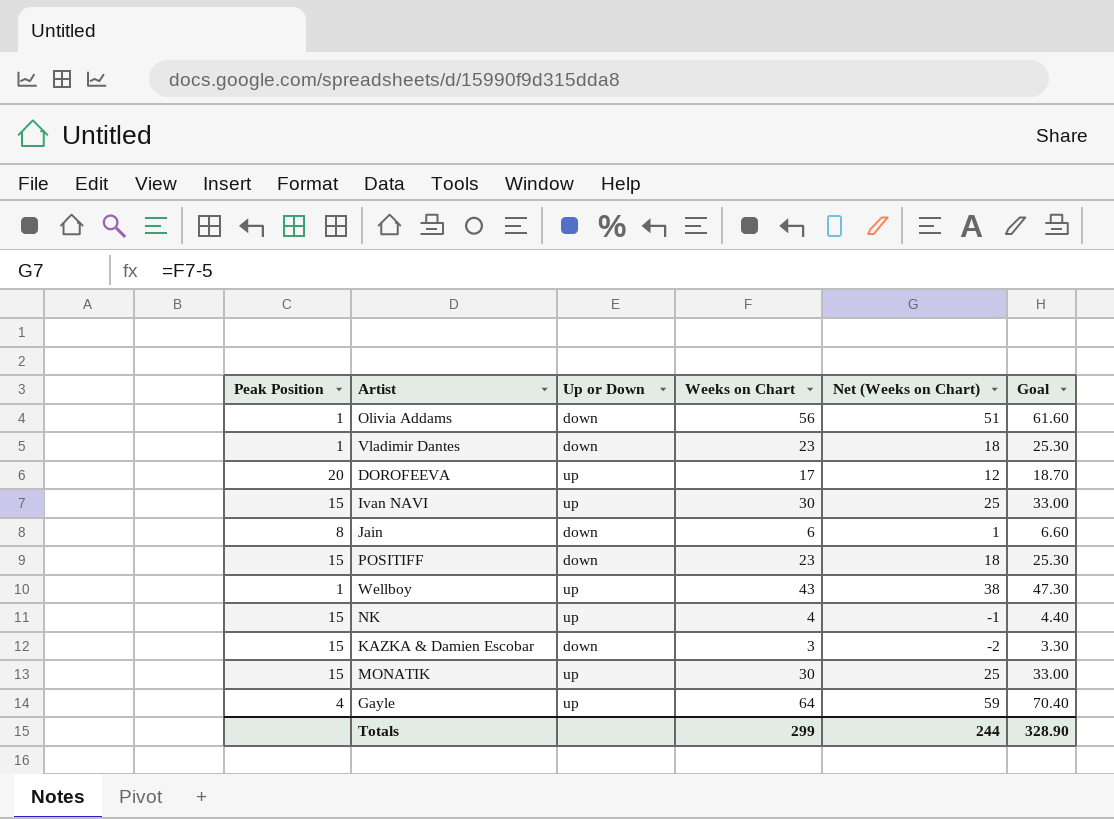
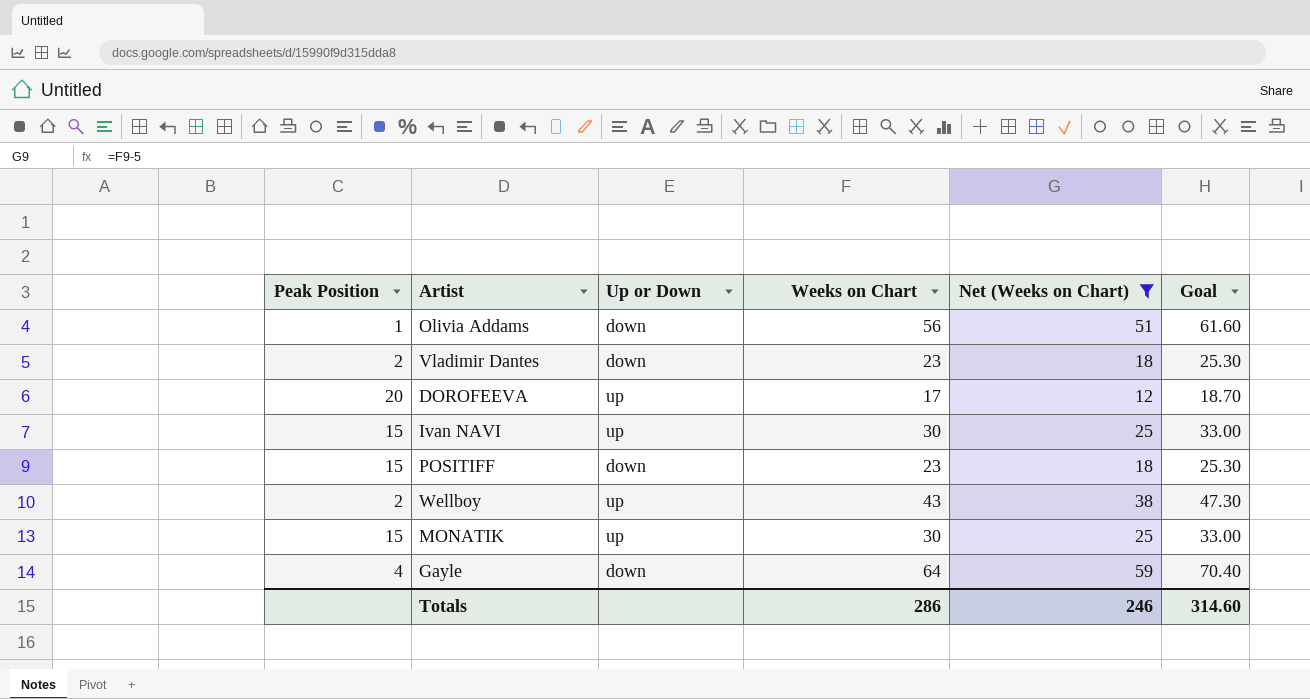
filter: none -> Net (Weeks on Chart) >= 12
Vladimir Dantes | Peak Position: 1 -> 2
Wellboy | Peak Position: 1 -> 2
Gayle | Up or Down: up -> down
Totals | Weeks on Chart: 299 -> 286
Totals | Net (Weeks on Chart): 244 -> 246
Totals | Goal: 328.90 -> 314.60

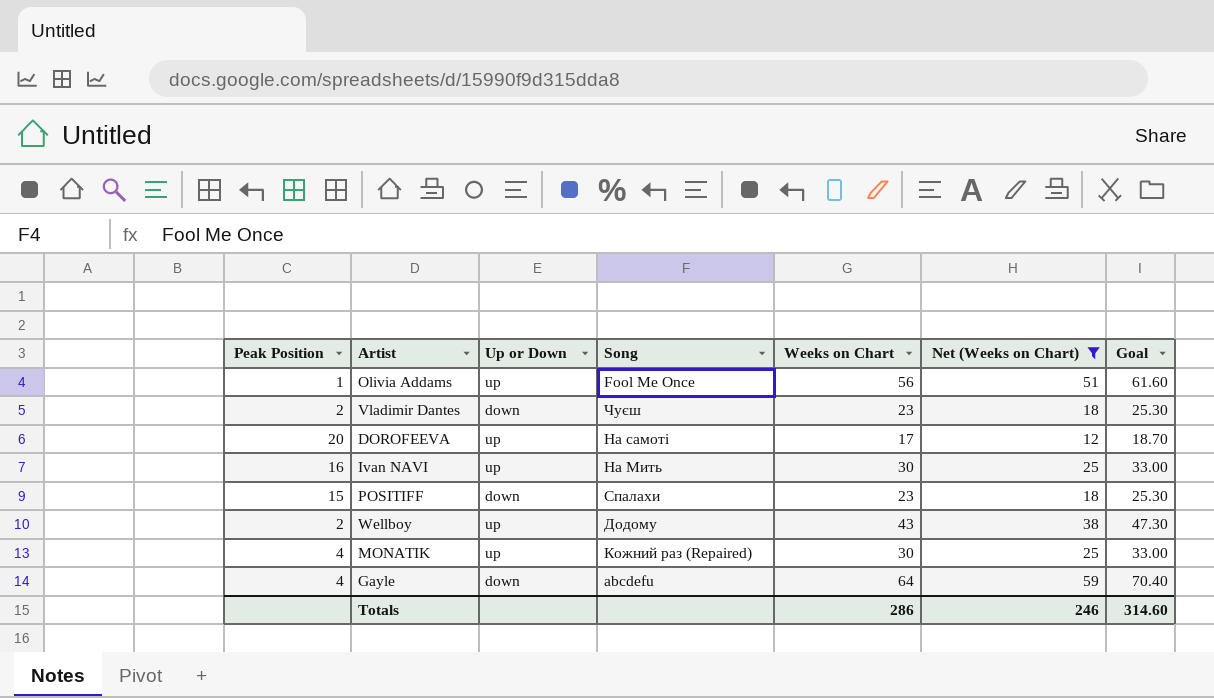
column Song | position: none -> 4
Olivia Addams | Up or Down: down -> up
Ivan NAVI | Peak Position: 15 -> 16
MONATIK | Peak Position: 15 -> 4

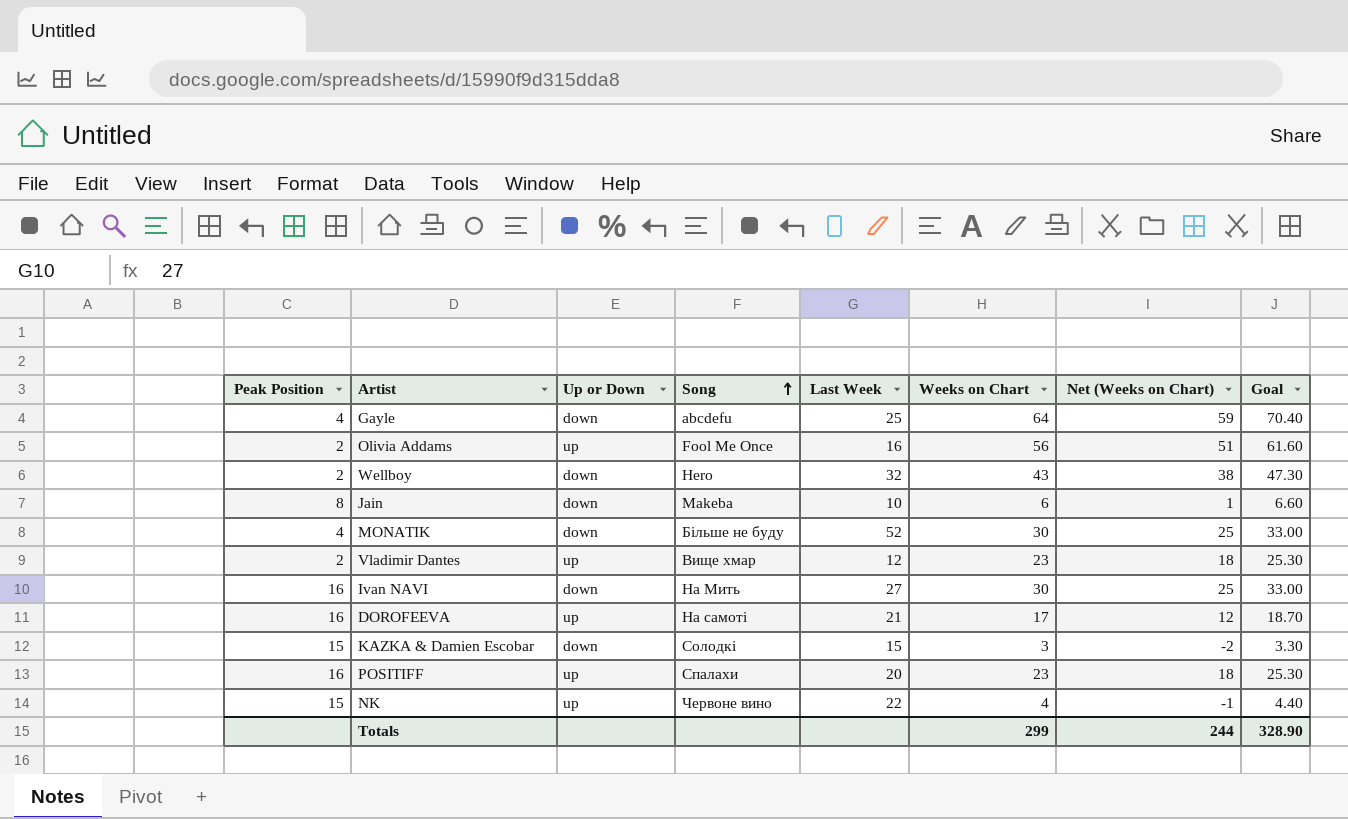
filter: Net (Weeks on Chart) >= 12 -> none
row order: none -> Song ascending
column Last Week | position: none -> 5
Olivia Addams | Peak Position: 1 -> 2
Wellboy | Up or Down: up -> down
Wellboy | Song: Додому -> Hero
MONATIK | Up or Down: up -> down
MONATIK | Song: Кожний раз (Repaired) -> Більше не буду
Vladimir Dantes | Up or Down: down -> up
Vladimir Dantes | Song: Чуєш -> Вище хмар
Ivan NAVI | Up or Down: up -> down
DOROFEEVA | Peak Position: 20 -> 16
POSITIFF | Peak Position: 15 -> 16
POSITIFF | Up or Down: down -> up
Totals | Weeks on Chart: 286 -> 299
Totals | Net (Weeks on Chart): 246 -> 244
Totals | Goal: 314.60 -> 328.90

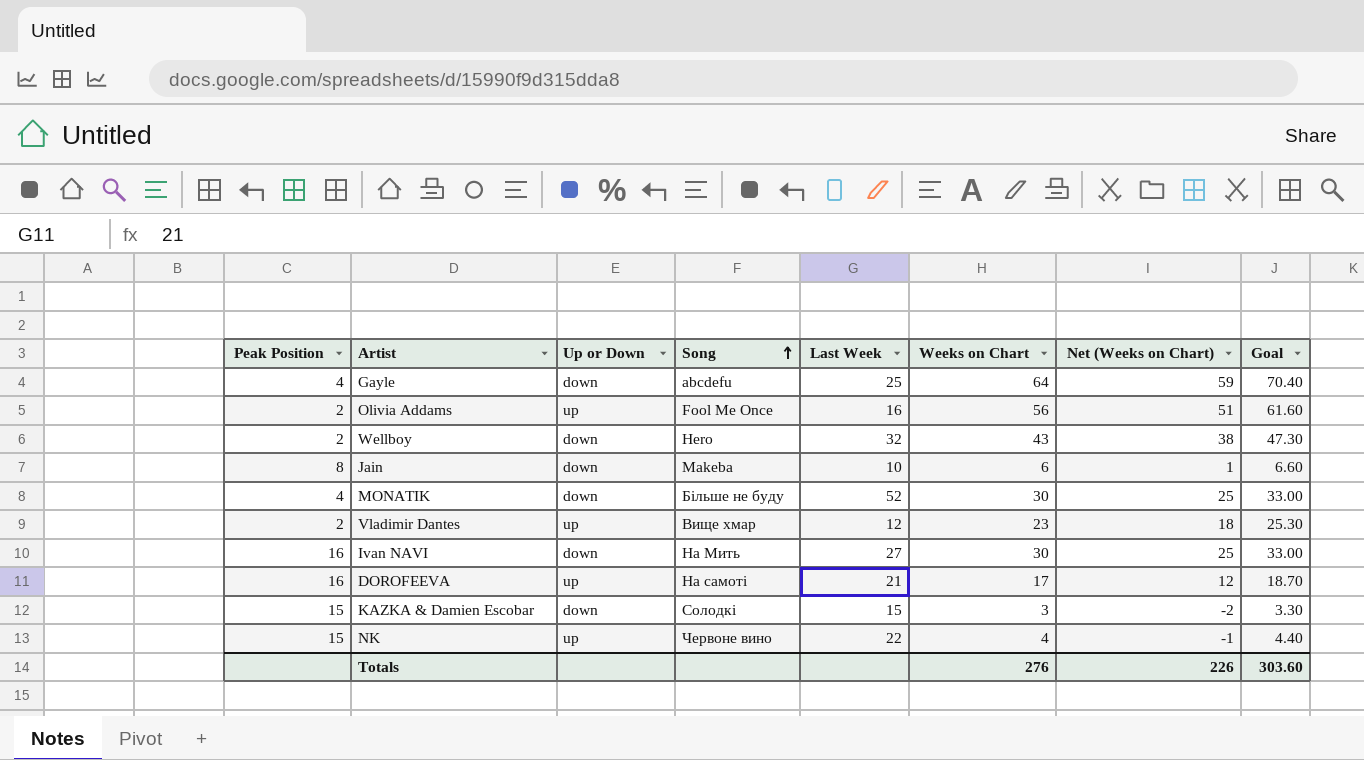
row POSITIFF: 16 | up | Спалахи | 20 | 23 | 18 | 25.30 -> none
Totals | Weeks on Chart: 299 -> 276
Totals | Net (Weeks on Chart): 244 -> 226
Totals | Goal: 328.90 -> 303.60

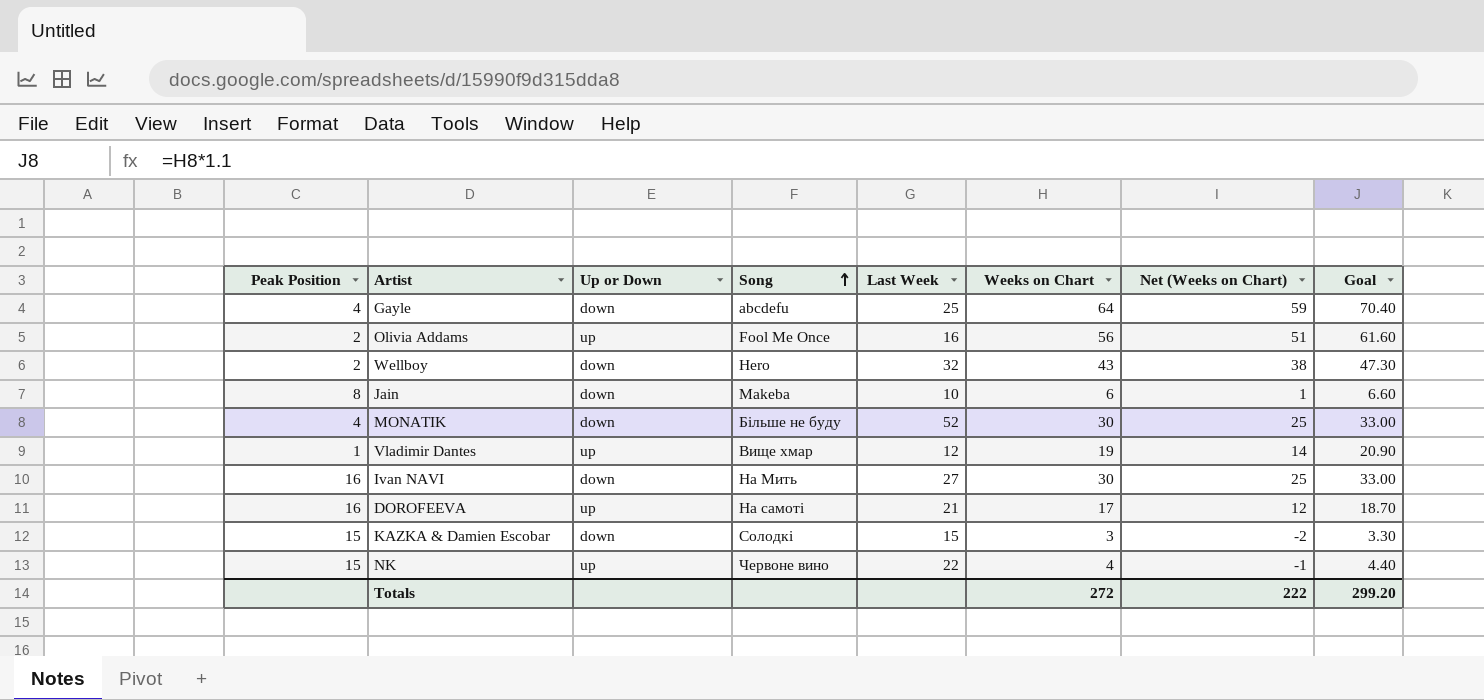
Vladimir Dantes | Peak Position: 2 -> 1
Vladimir Dantes | Weeks on Chart: 23 -> 19
Vladimir Dantes | Net (Weeks on Chart): 18 -> 14
Vladimir Dantes | Goal: 25.30 -> 20.90
Totals | Weeks on Chart: 276 -> 272
Totals | Net (Weeks on Chart): 226 -> 222
Totals | Goal: 303.60 -> 299.20

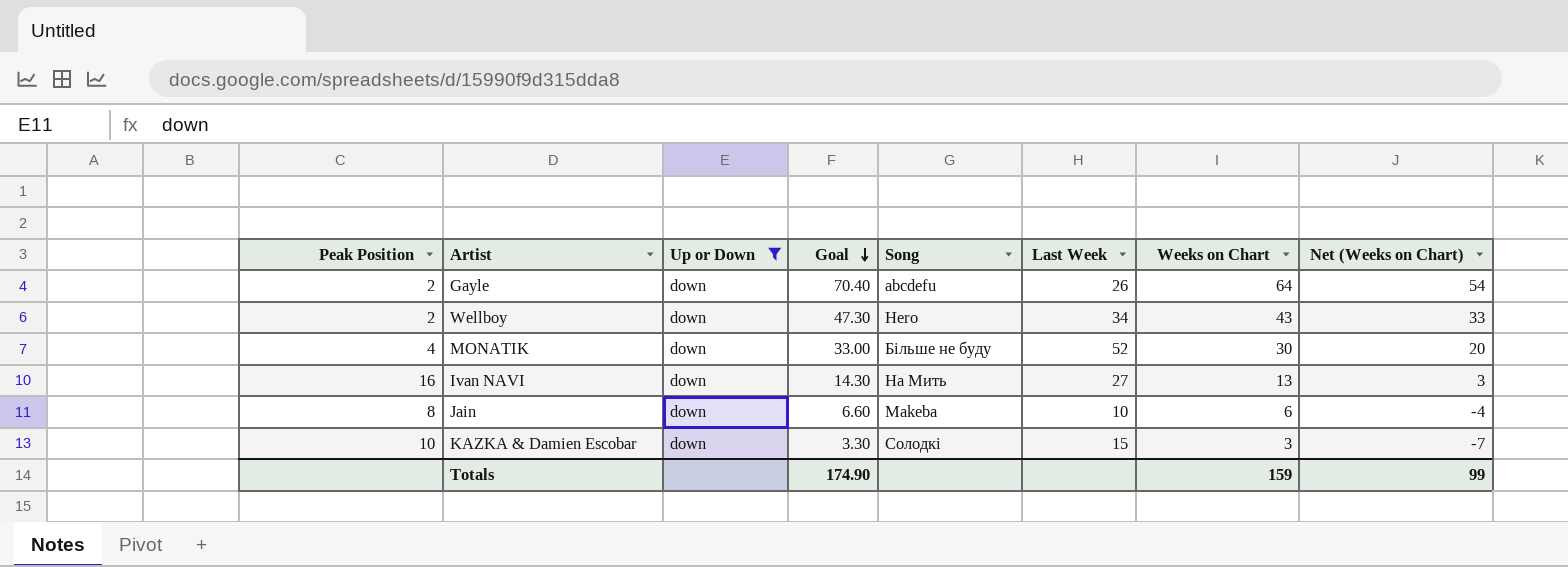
filter: none -> Up or Down = down
row order: Song ascending -> Goal descending
column Goal | position: 8 -> 4
column Net (Weeks on Chart) | formula: [Weeks on Chart] - 5 -> [Weeks on Chart] - 10
Gayle | Peak Position: 4 -> 2
Gayle | Last Week: 25 -> 26
Wellboy | Last Week: 32 -> 34
Ivan NAVI | Goal: 33.00 -> 14.30
Ivan NAVI | Weeks on Chart: 30 -> 13
KAZKA & Damien Escobar | Peak Position: 15 -> 10
Totals | Goal: 299.20 -> 174.90
Totals | Weeks on Chart: 272 -> 159
Totals | Net (Weeks on Chart): 222 -> 99

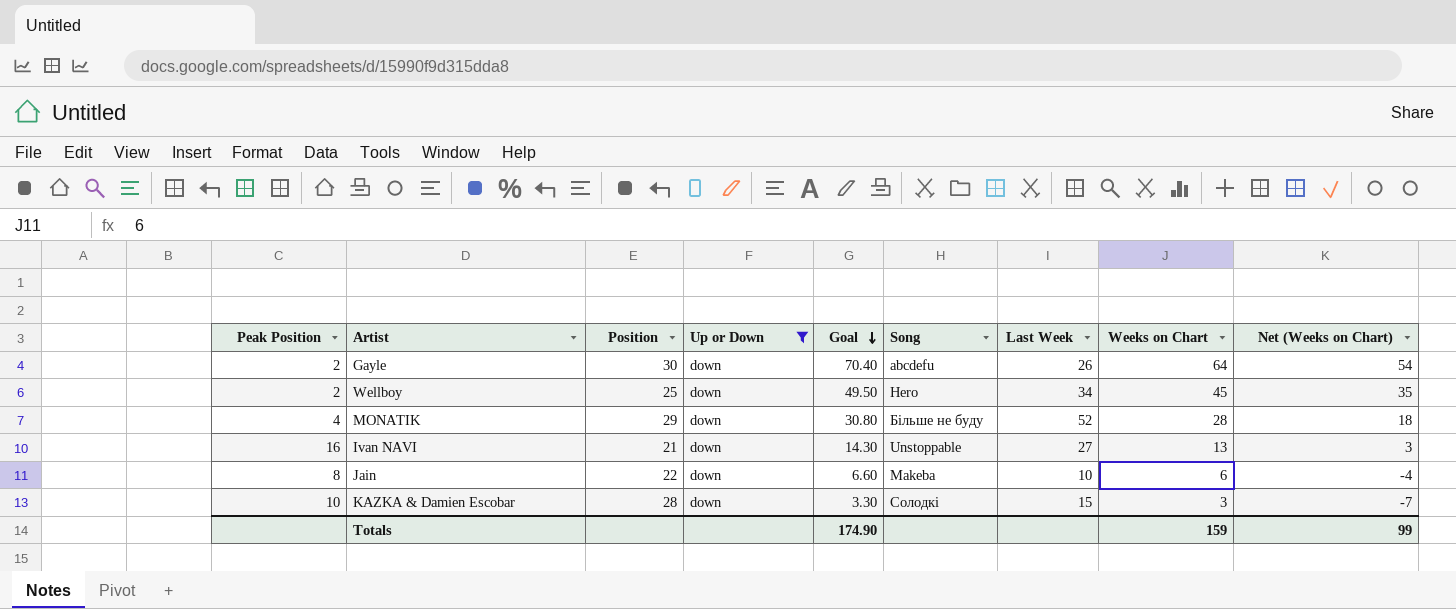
column Position | position: none -> 3
Wellboy | Goal: 47.30 -> 49.50
Wellboy | Weeks on Chart: 43 -> 45
Wellboy | Net (Weeks on Chart): 33 -> 35
MONATIK | Goal: 33.00 -> 30.80
MONATIK | Weeks on Chart: 30 -> 28
MONATIK | Net (Weeks on Chart): 20 -> 18
Ivan NAVI | Song: На Мить -> Unstoppable

